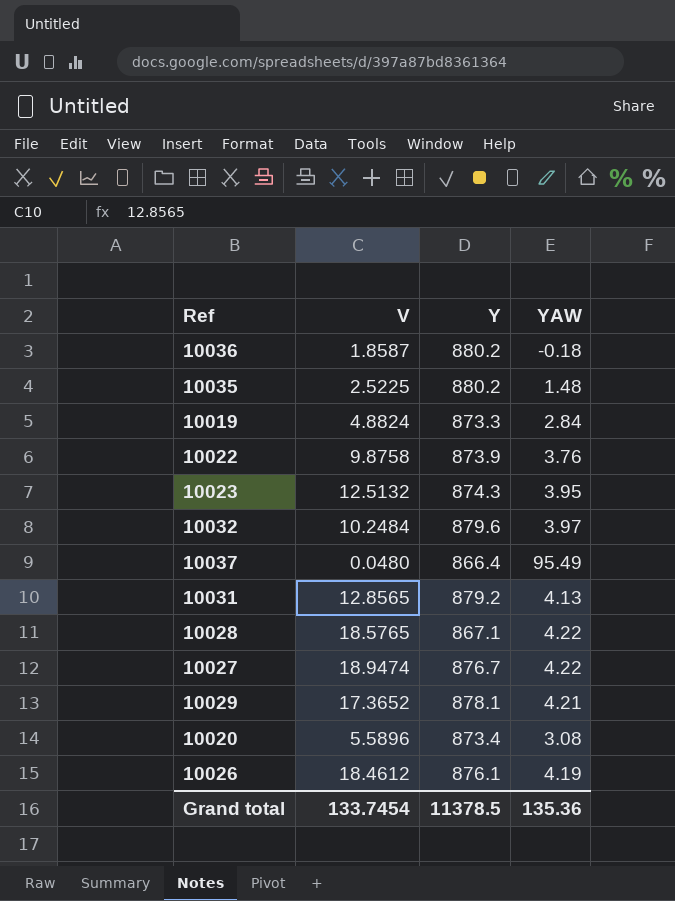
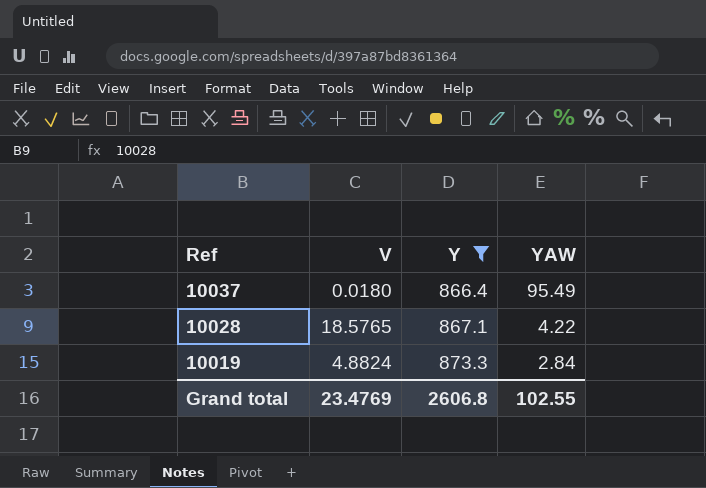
filter: none -> Y <= 873.3
row order: none -> Ref descending
10037 | V: 0.0480 -> 0.0180
Grand total | V: 133.7454 -> 23.4769
Grand total | Y: 11378.5 -> 2606.8
Grand total | YAW: 135.36 -> 102.55

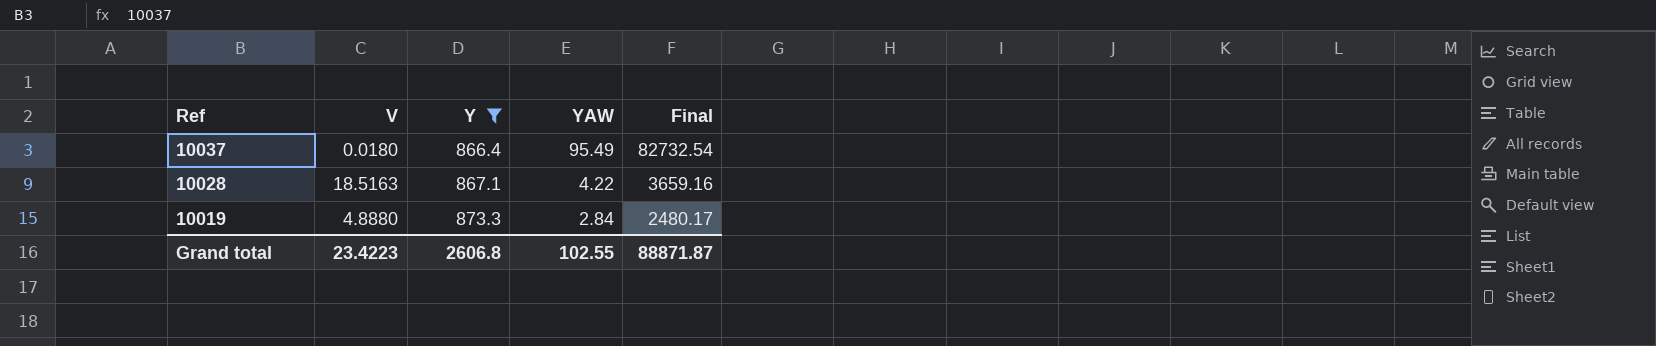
column Final | formula: none -> [Y] * [YAW]
10028 | V: 18.5765 -> 18.5163
10019 | V: 4.8824 -> 4.8880
Grand total | V: 23.4769 -> 23.4223

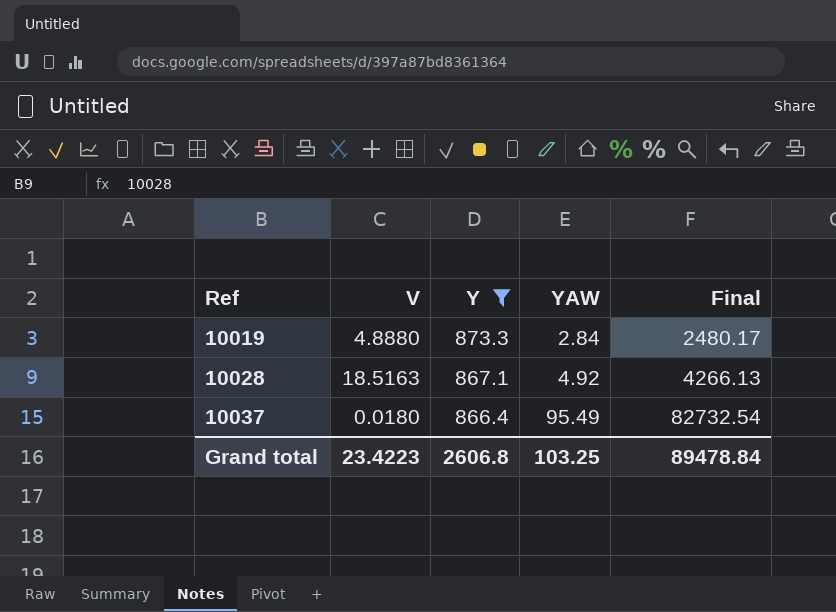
row order: Ref descending -> Ref ascending
10028 | YAW: 4.22 -> 4.92
10028 | Final: 3659.16 -> 4266.13
Grand total | YAW: 102.55 -> 103.25
Grand total | Final: 88871.87 -> 89478.84

